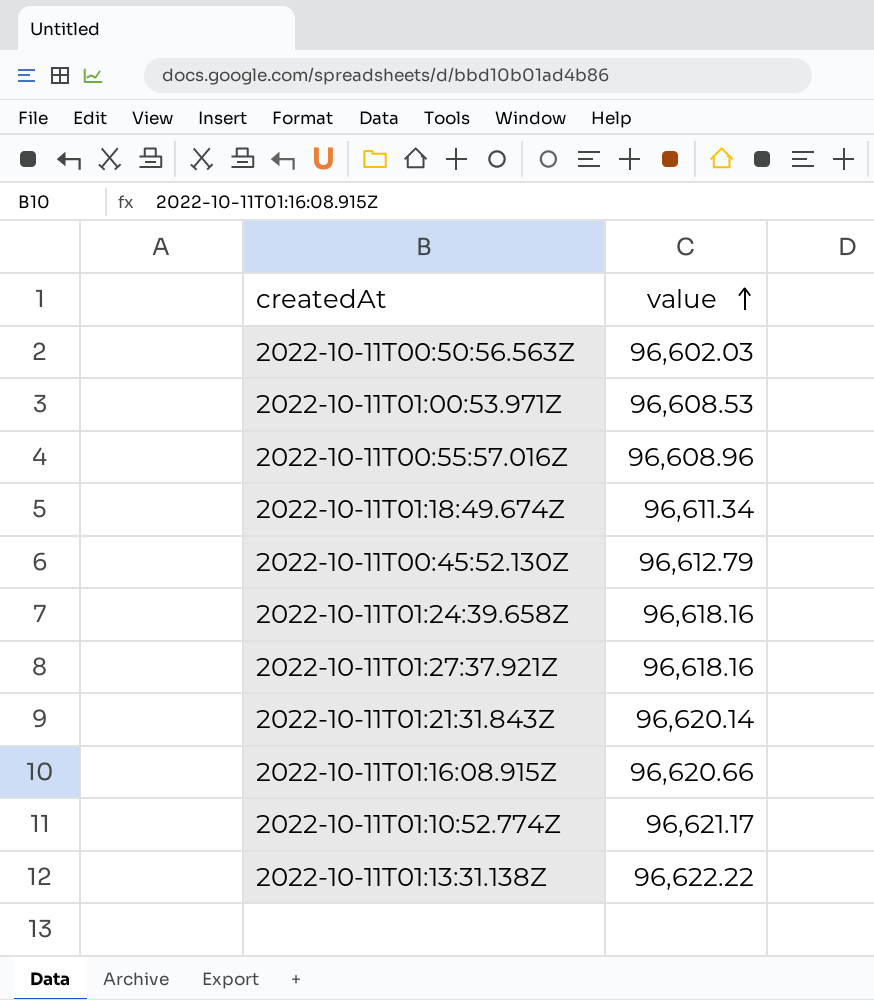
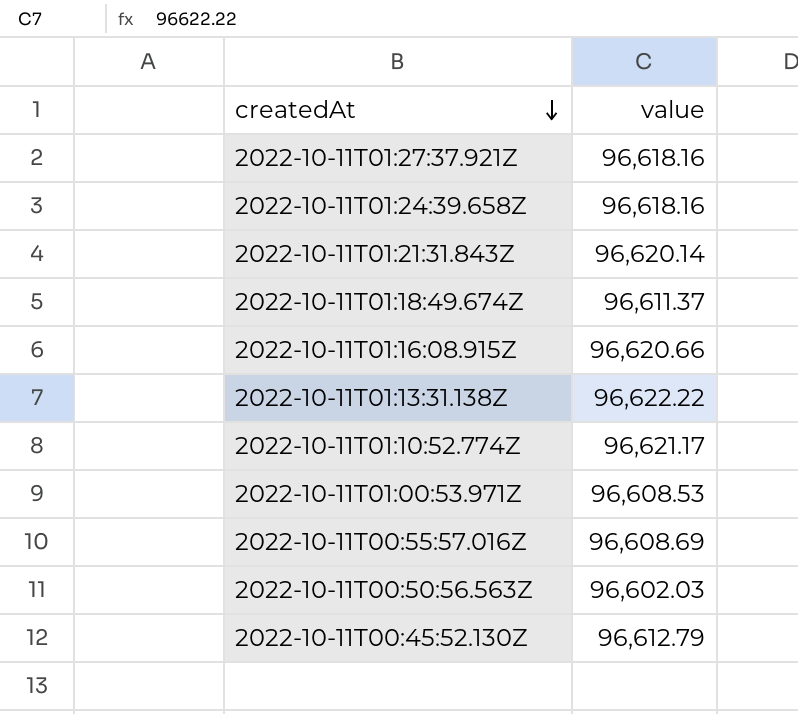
row order: value ascending -> createdAt descending
2022-10-11T01:18:49.674Z | value: 96,611.34 -> 96,611.37
2022-10-11T00:55:57.016Z | value: 96,608.96 -> 96,608.69

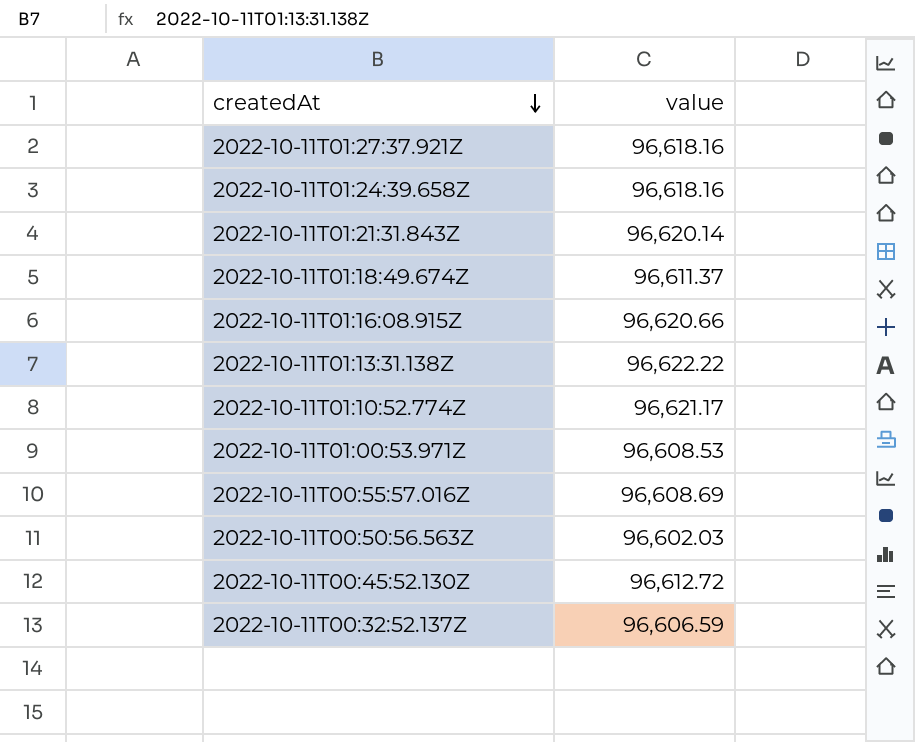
2022-10-11T00:45:52.130Z | value: 96,612.79 -> 96,612.72
row 2022-10-11T00:32:52.137Z: none -> 96,606.59

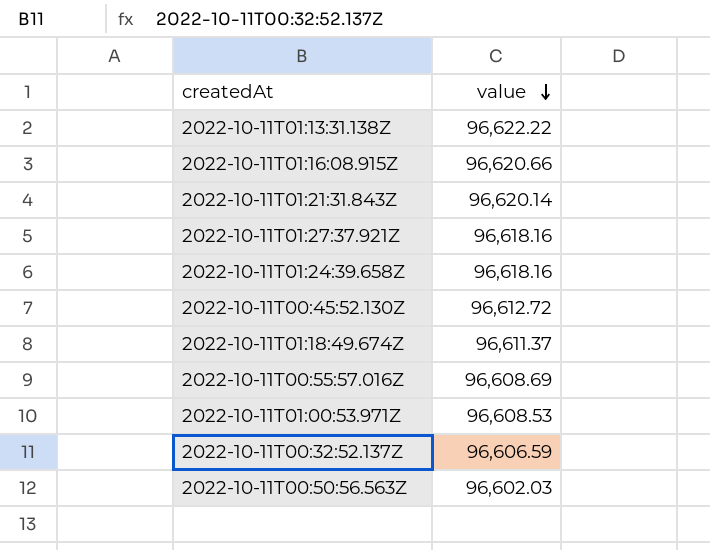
row order: createdAt descending -> value descending
row 2022-10-11T01:10:52.774Z: 96,621.17 -> none

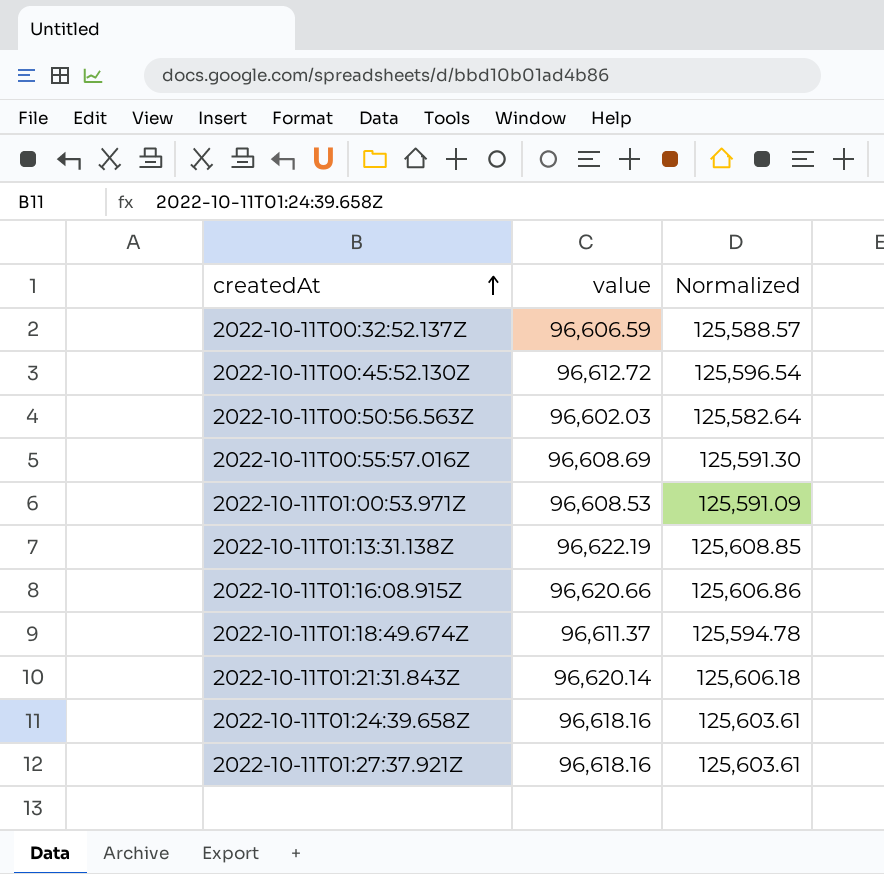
row order: value descending -> createdAt ascending
column Normalized | formula: none -> [value] * 1.3
2022-10-11T01:13:31.138Z | value: 96,622.22 -> 96,622.19

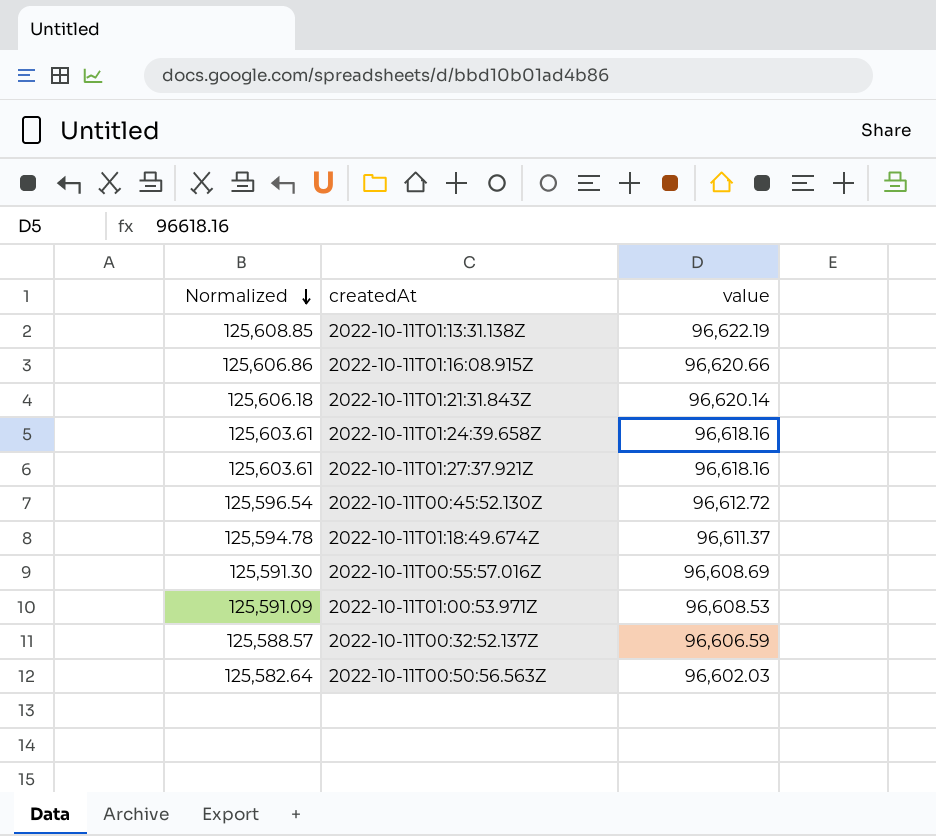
row order: createdAt ascending -> Normalized descending
column Normalized | position: 3 -> 1

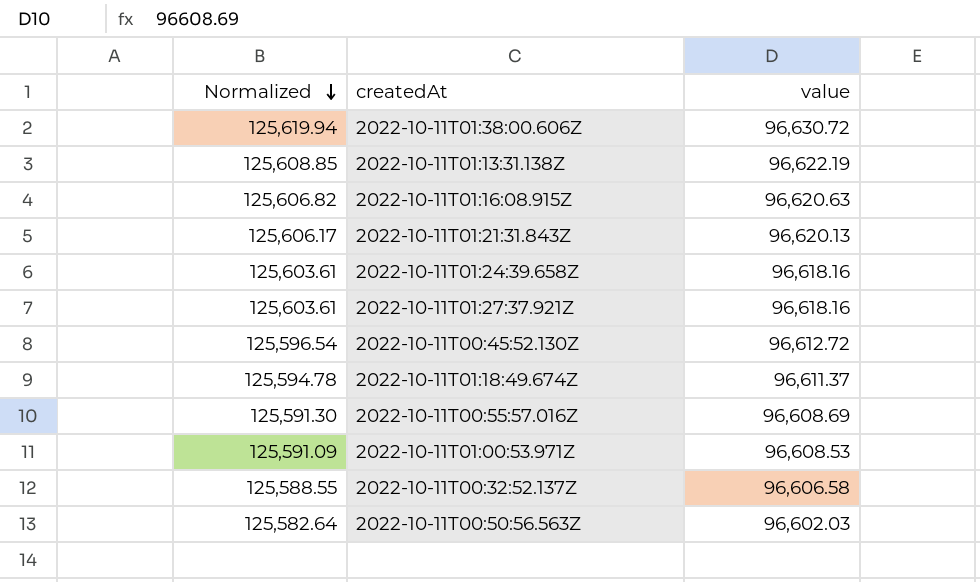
row 2022-10-11T01:38:00.606Z: none -> 125,619.94 | 96,630.72
2022-10-11T01:16:08.915Z | Normalized: 125,606.86 -> 125,606.82
2022-10-11T01:16:08.915Z | value: 96,620.66 -> 96,620.63
2022-10-11T01:21:31.843Z | Normalized: 125,606.18 -> 125,606.17
2022-10-11T01:21:31.843Z | value: 96,620.14 -> 96,620.13
2022-10-11T00:32:52.137Z | Normalized: 125,588.57 -> 125,588.55
2022-10-11T00:32:52.137Z | value: 96,606.59 -> 96,606.58

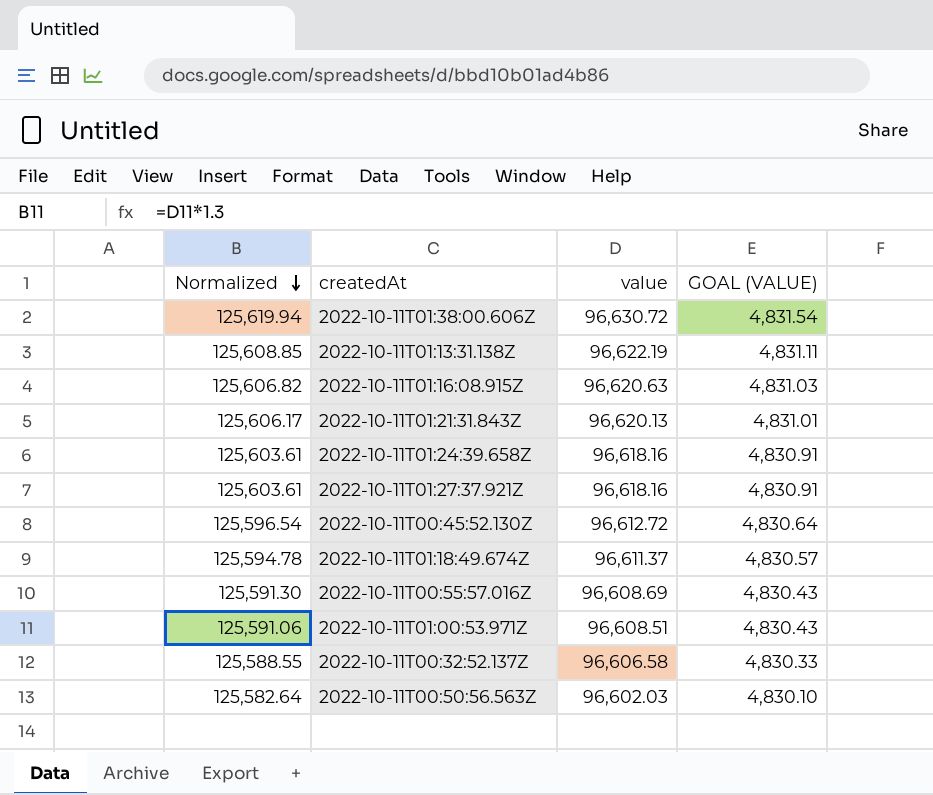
column GOAL (VALUE) | formula: none -> [value] * 0.05
2022-10-11T01:00:53.971Z | Normalized: 125,591.09 -> 125,591.06
2022-10-11T01:00:53.971Z | value: 96,608.53 -> 96,608.51

